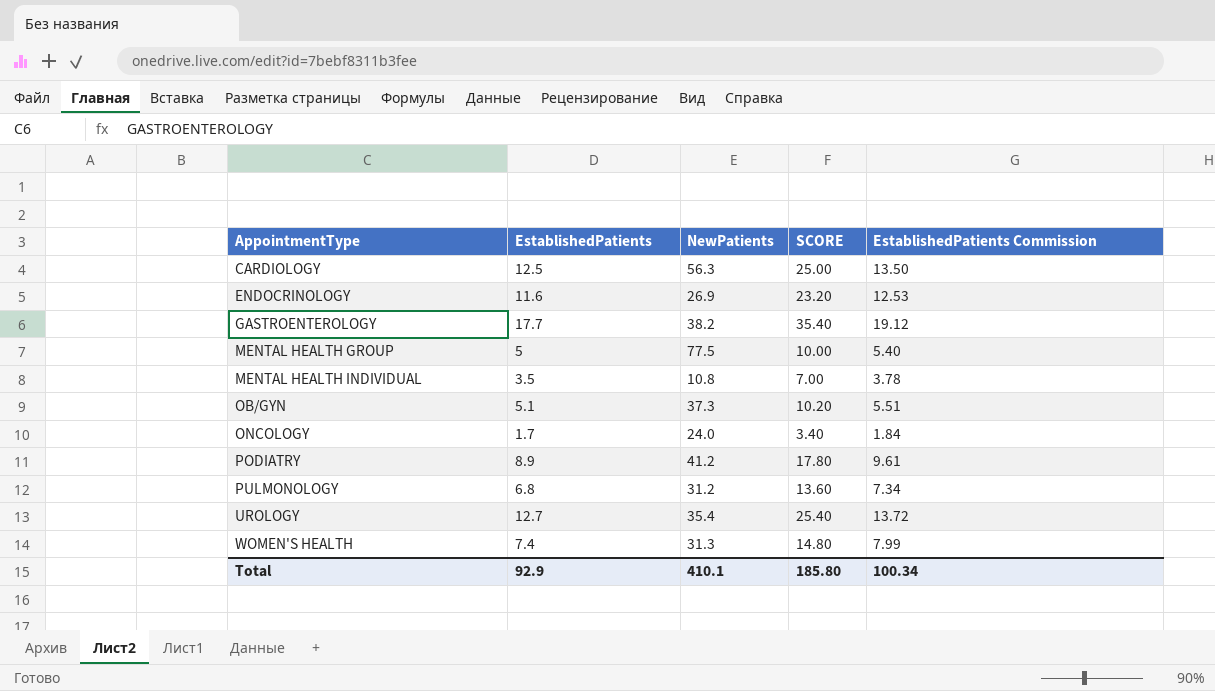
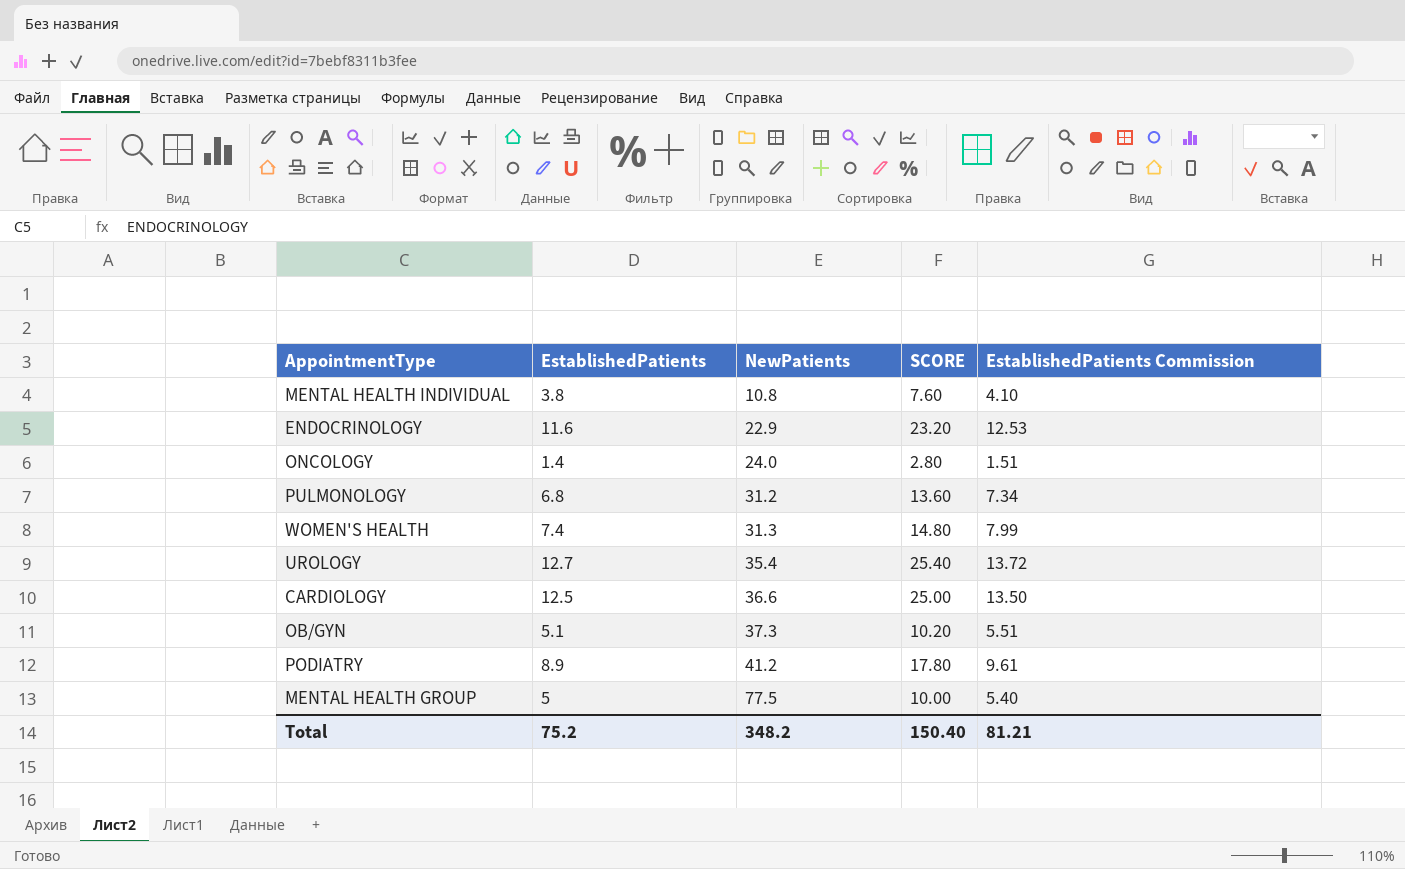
row order: AppointmentType ascending -> NewPatients ascending
row GASTROENTEROLOGY: 17.7 | 38.2 | 35.40 | 19.12 -> none
MENTAL HEALTH INDIVIDUAL | EstablishedPatients: 3.5 -> 3.8
MENTAL HEALTH INDIVIDUAL | SCORE: 7.00 -> 7.60
MENTAL HEALTH INDIVIDUAL | EstablishedPatients Commission: 3.78 -> 4.10
ENDOCRINOLOGY | NewPatients: 26.9 -> 22.9
ONCOLOGY | EstablishedPatients: 1.7 -> 1.4
ONCOLOGY | SCORE: 3.40 -> 2.80
ONCOLOGY | EstablishedPatients Commission: 1.84 -> 1.51
CARDIOLOGY | NewPatients: 56.3 -> 36.6
Total | EstablishedPatients: 92.9 -> 75.2
Total | NewPatients: 410.1 -> 348.2
Total | SCORE: 185.80 -> 150.40
Total | EstablishedPatients Commission: 100.34 -> 81.21

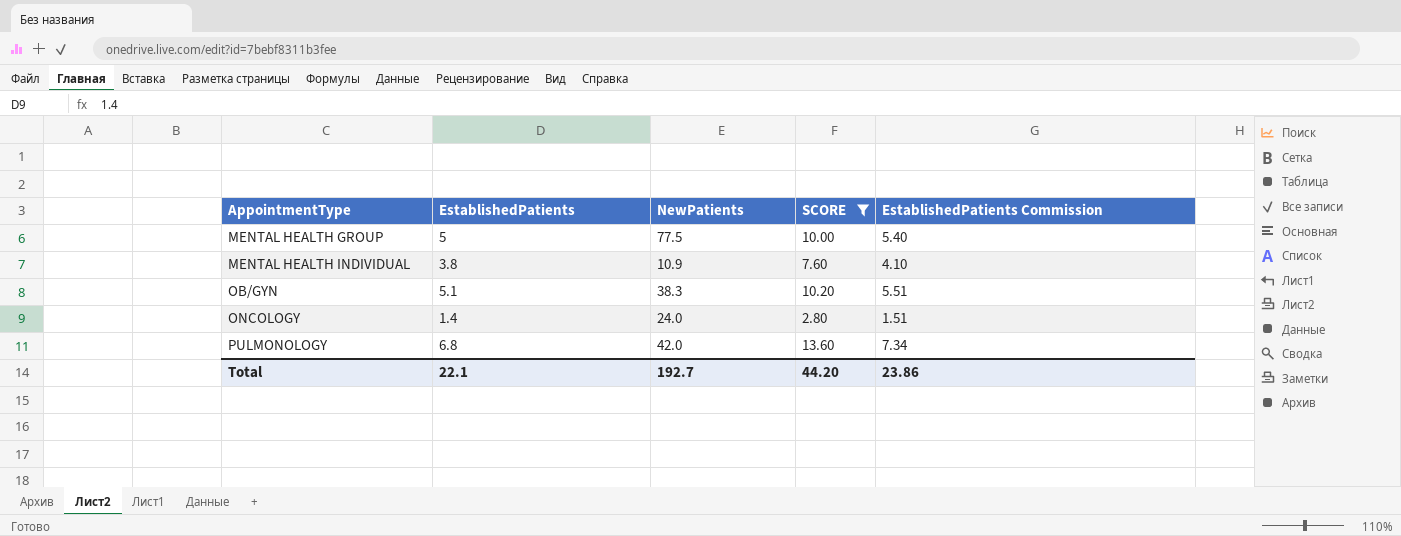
filter: none -> SCORE <= 13.60
row order: NewPatients ascending -> AppointmentType ascending
MENTAL HEALTH INDIVIDUAL | NewPatients: 10.8 -> 10.9
OB/GYN | NewPatients: 37.3 -> 38.3
PULMONOLOGY | NewPatients: 31.2 -> 42.0
Total | EstablishedPatients: 75.2 -> 22.1
Total | NewPatients: 348.2 -> 192.7
Total | SCORE: 150.40 -> 44.20
Total | EstablishedPatients Commission: 81.21 -> 23.86

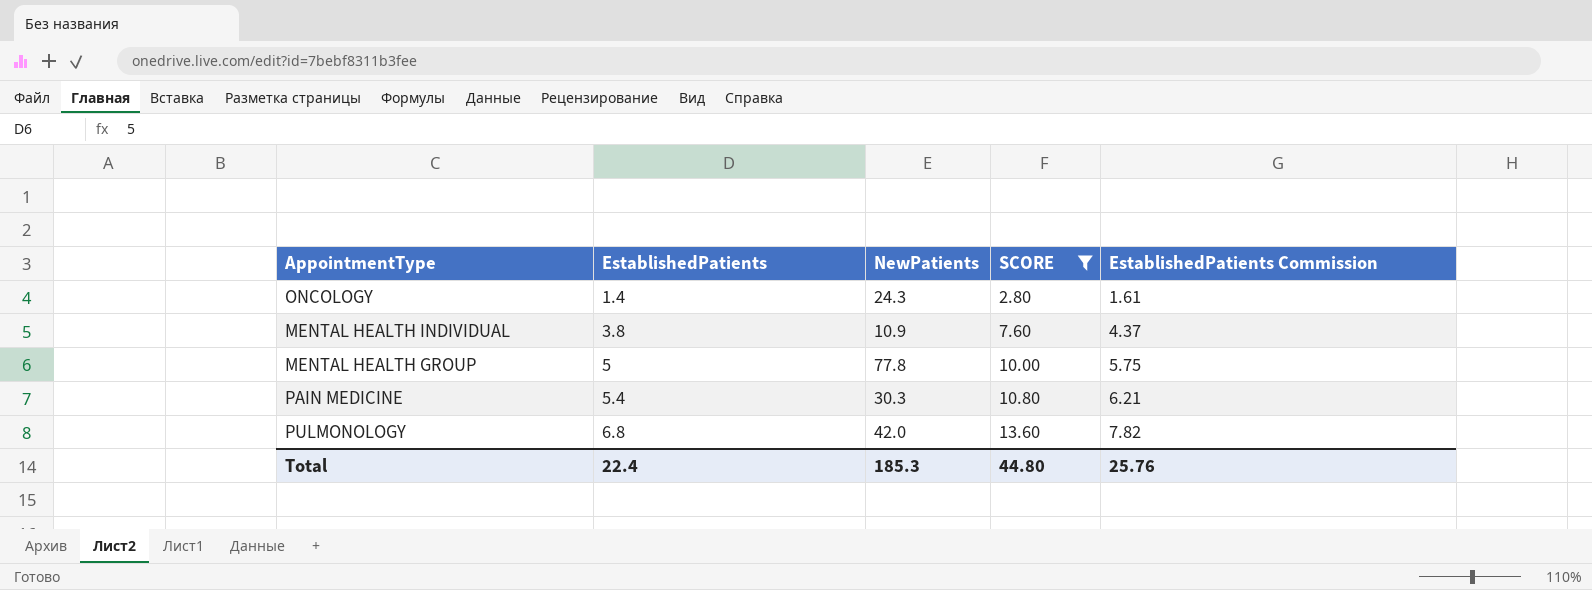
row order: AppointmentType ascending -> EstablishedPatients ascending
column EstablishedPatients Commission | formula: [EstablishedPatients] * 1.08 -> [EstablishedPatients] * 1.15
row OB/GYN: 5.1 | 38.3 | 10.20 | 5.51 -> none
ONCOLOGY | NewPatients: 24.0 -> 24.3
MENTAL HEALTH GROUP | NewPatients: 77.5 -> 77.8
row PAIN MEDICINE: none -> 5.4 | 30.3 | 10.80 | 6.21
Total | EstablishedPatients: 22.1 -> 22.4
Total | NewPatients: 192.7 -> 185.3
Total | SCORE: 44.20 -> 44.80
Total | EstablishedPatients Commission: 23.86 -> 25.76

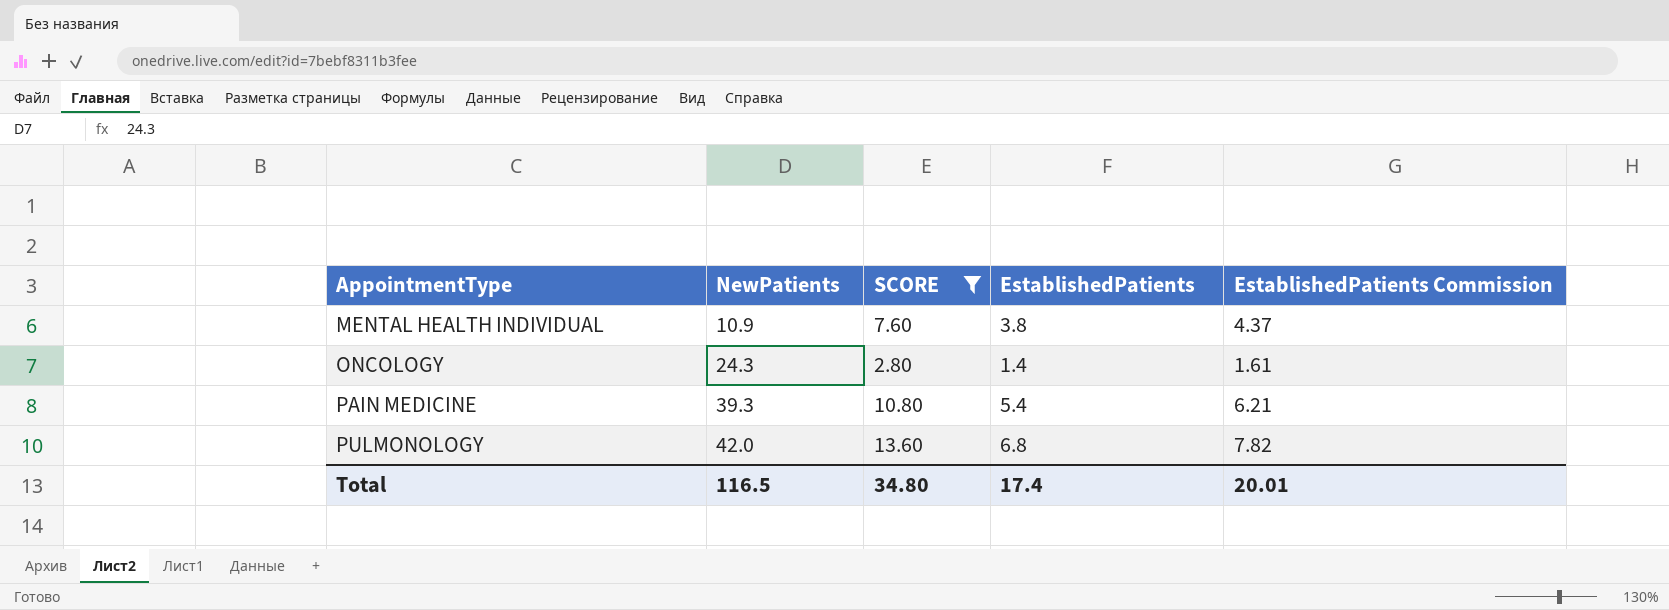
row order: EstablishedPatients ascending -> AppointmentType ascending
column EstablishedPatients | position: 2 -> 4
row MENTAL HEALTH GROUP: 5 | 77.8 | 10.00 | 5.75 -> none
PAIN MEDICINE | NewPatients: 30.3 -> 39.3
Total | NewPatients: 185.3 -> 116.5
Total | SCORE: 44.80 -> 34.80
Total | EstablishedPatients: 22.4 -> 17.4
Total | EstablishedPatients Commission: 25.76 -> 20.01

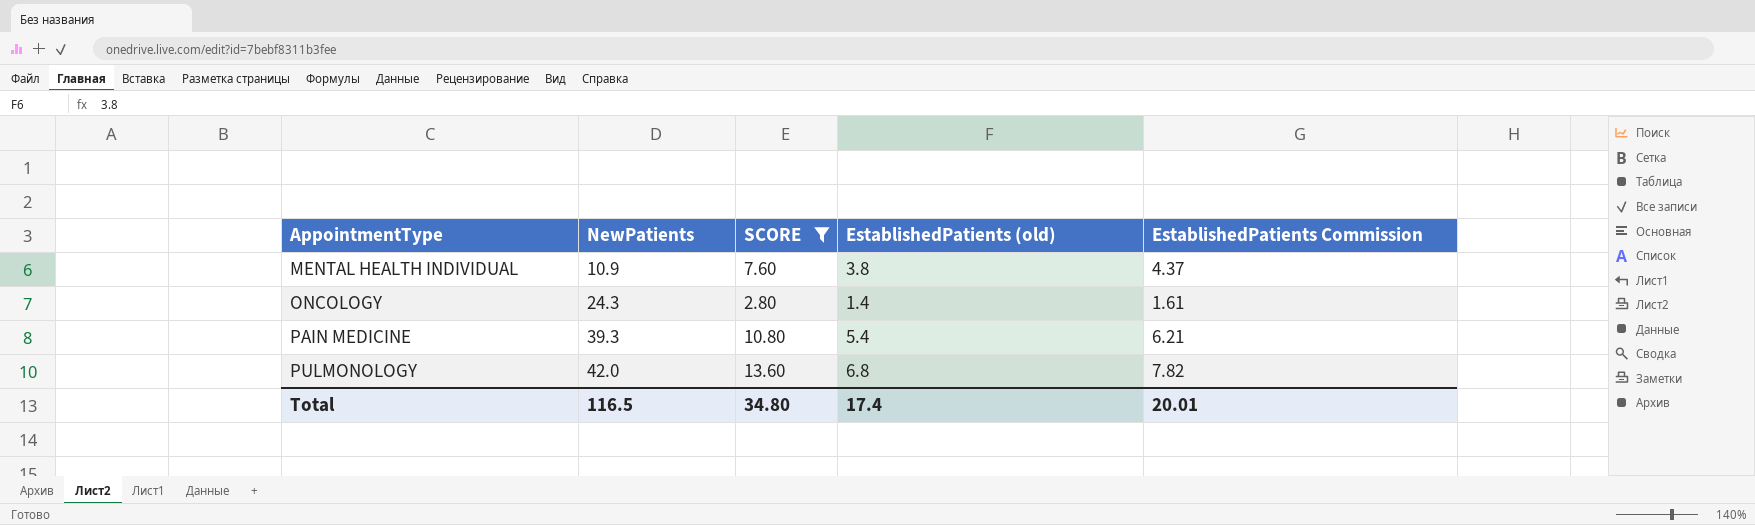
column name: EstablishedPatients -> EstablishedPatients (old)

